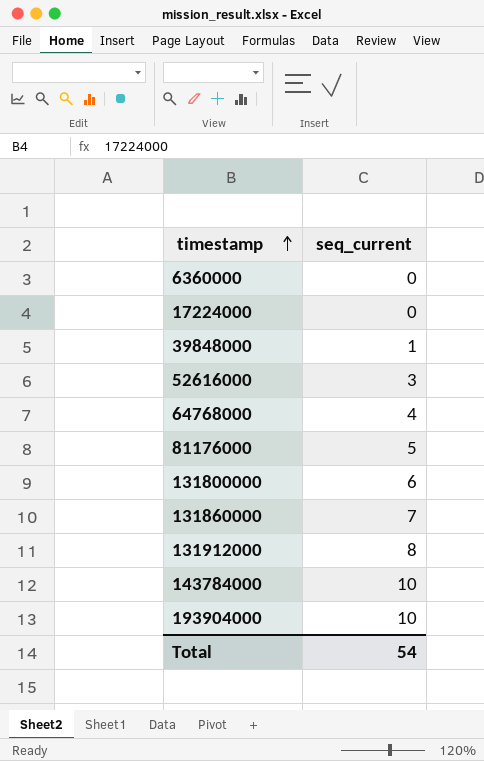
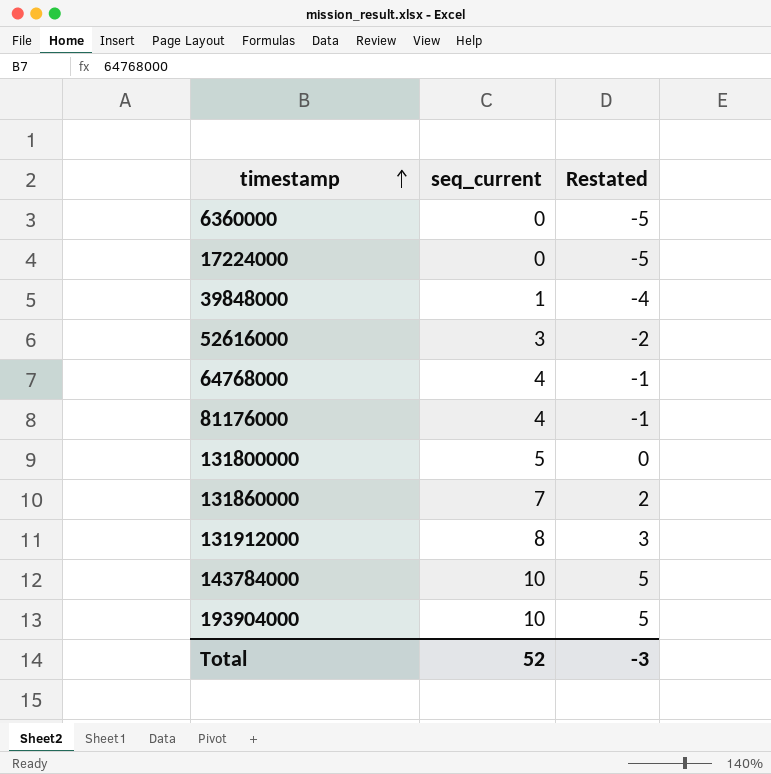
column Restated | formula: none -> [seq_current] - 5
81176000 | seq_current: 5 -> 4
131800000 | seq_current: 6 -> 5
Total | seq_current: 54 -> 52

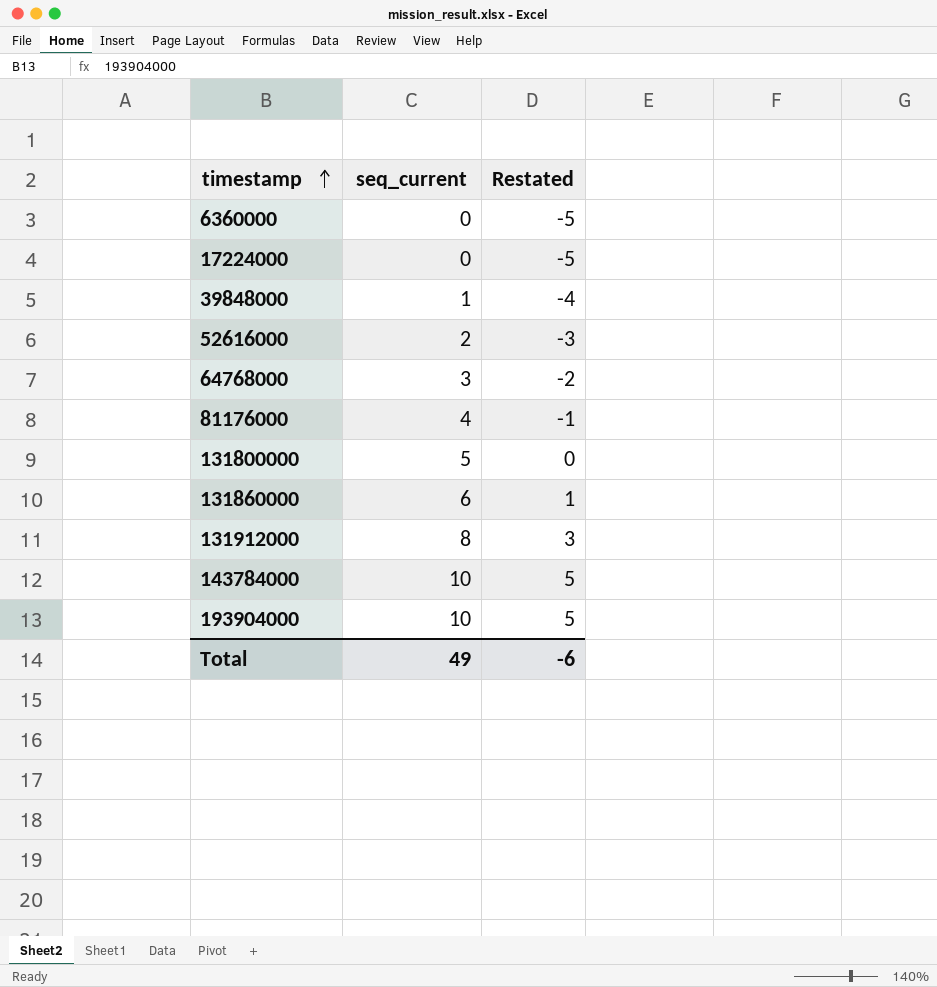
52616000 | seq_current: 3 -> 2
52616000 | Restated: -2 -> -3
64768000 | seq_current: 4 -> 3
64768000 | Restated: -1 -> -2
131860000 | seq_current: 7 -> 6
131860000 | Restated: 2 -> 1
Total | seq_current: 52 -> 49
Total | Restated: -3 -> -6

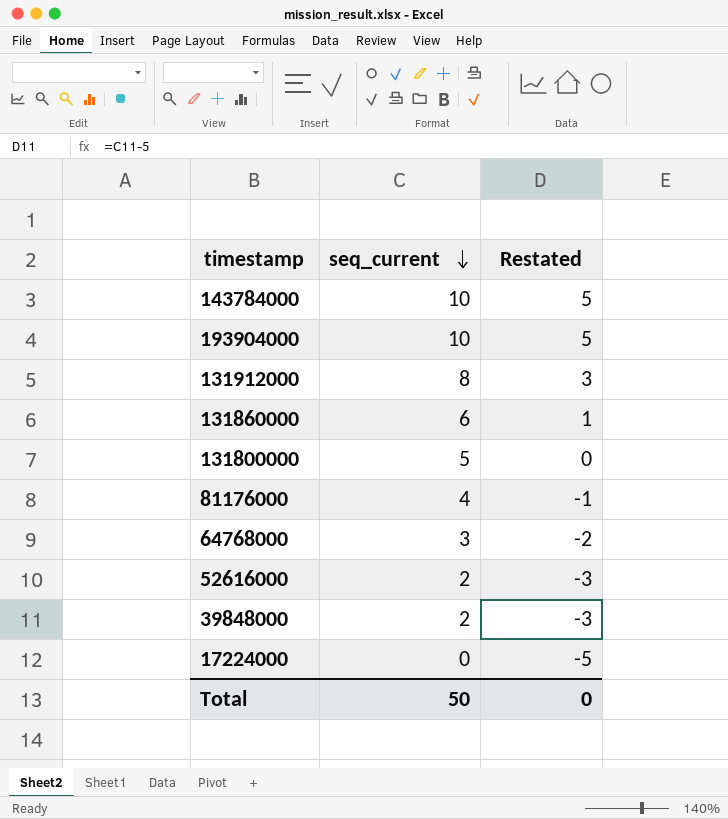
row order: timestamp ascending -> seq_current descending
row 6360000: 0 | -5 -> none
39848000 | seq_current: 1 -> 2
39848000 | Restated: -4 -> -3
Total | seq_current: 49 -> 50
Total | Restated: -6 -> 0

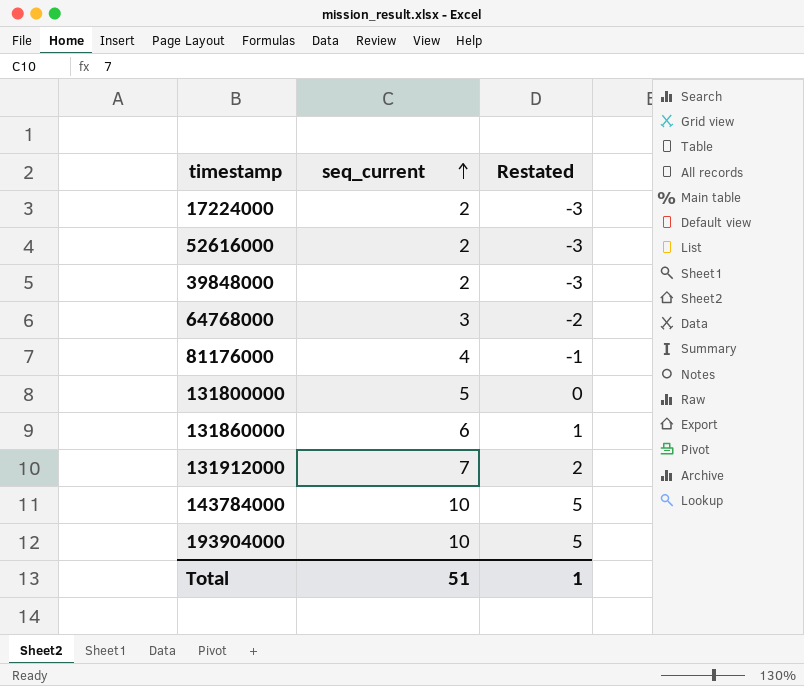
row order: seq_current descending -> seq_current ascending
17224000 | seq_current: 0 -> 2
17224000 | Restated: -5 -> -3
131912000 | seq_current: 8 -> 7
131912000 | Restated: 3 -> 2
Total | seq_current: 50 -> 51
Total | Restated: 0 -> 1

